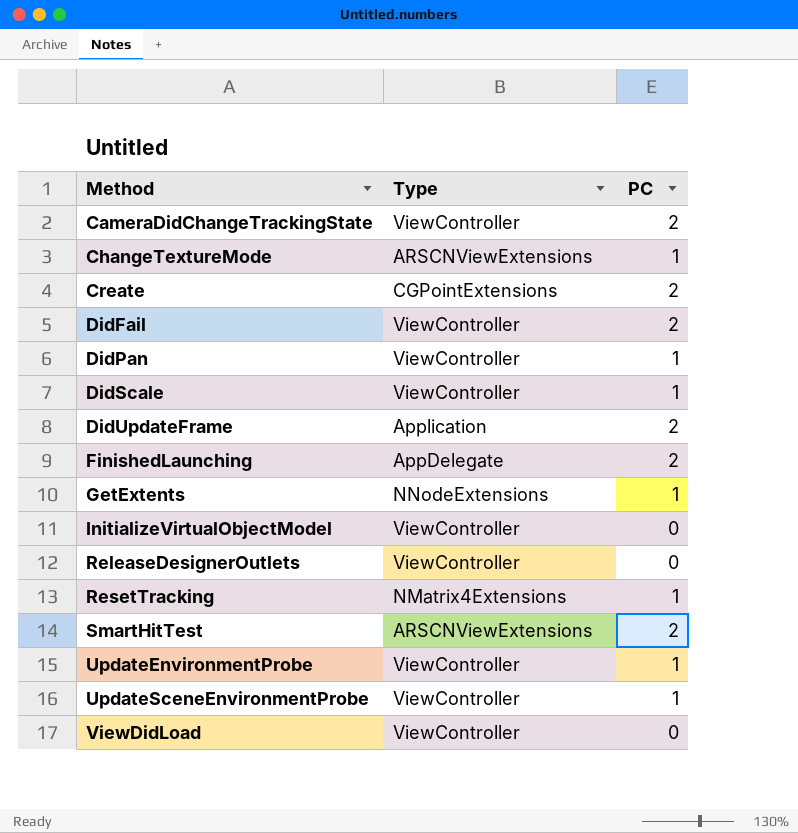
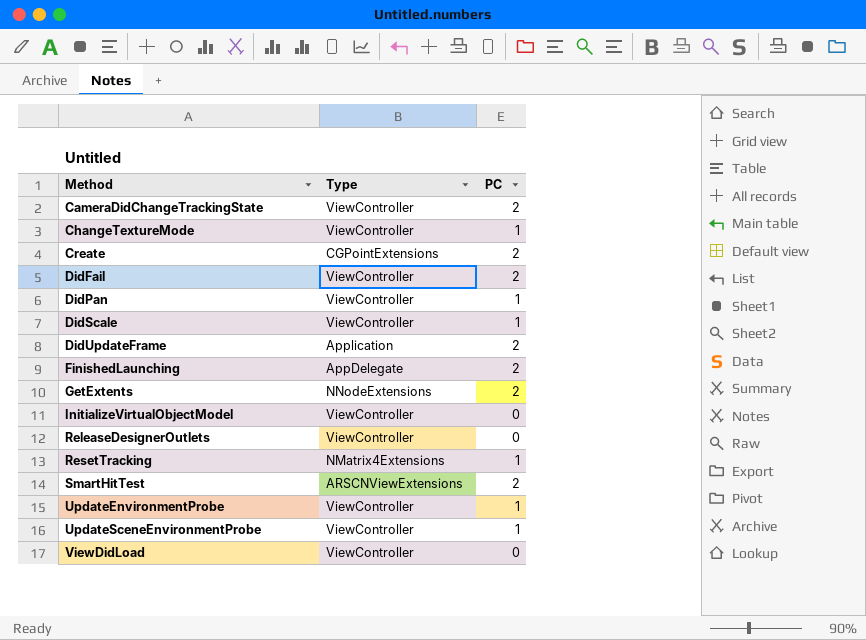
ChangeTextureMode | Type: ARSCNViewExtensions -> ViewController
GetExtents | PC: 1 -> 2

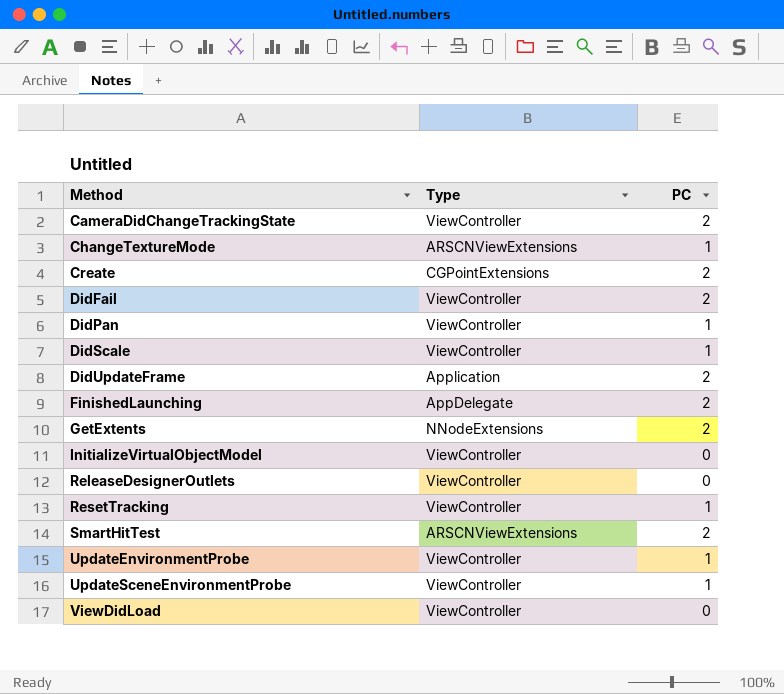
ChangeTextureMode | Type: ViewController -> ARSCNViewExtensions
ResetTracking | Type: NMatrix4Extensions -> ViewController

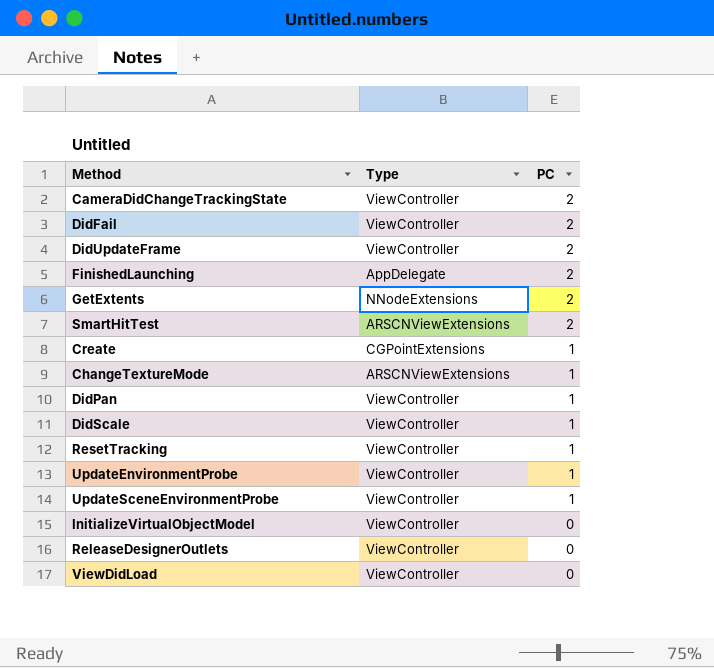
row order: Method ascending -> PC descending
DidUpdateFrame | Type: Application -> ViewController
Create | PC: 2 -> 1

